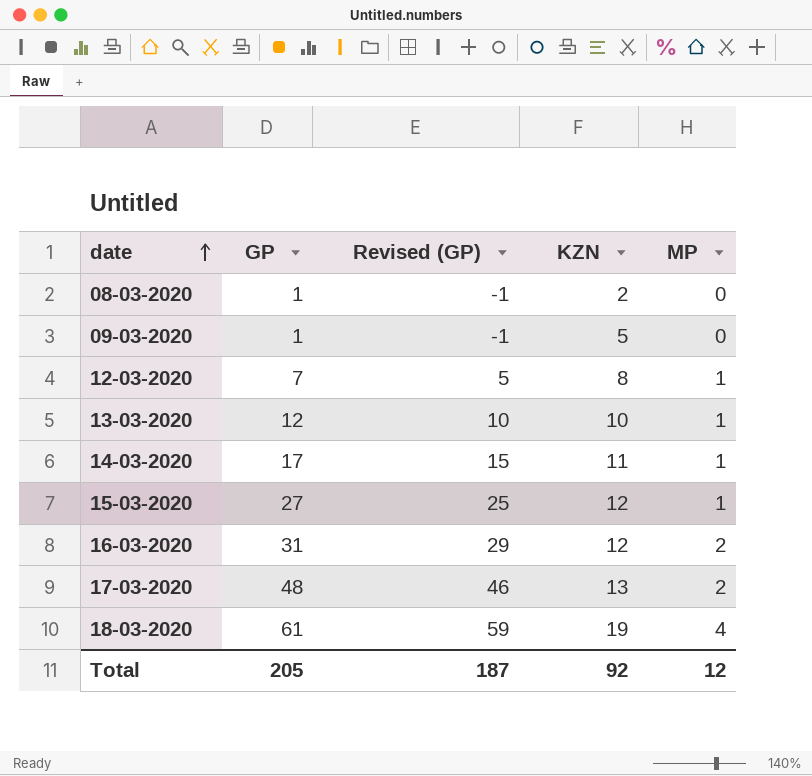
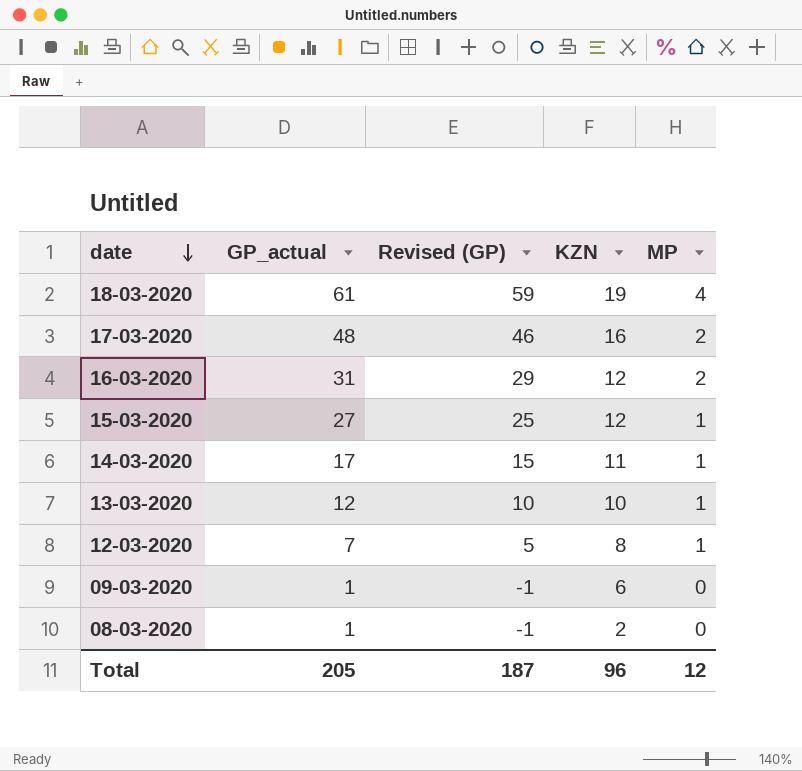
row order: date ascending -> date descending
column name: GP -> GP_actual
17-03-2020 | KZN: 13 -> 16
09-03-2020 | KZN: 5 -> 6
Total | KZN: 92 -> 96

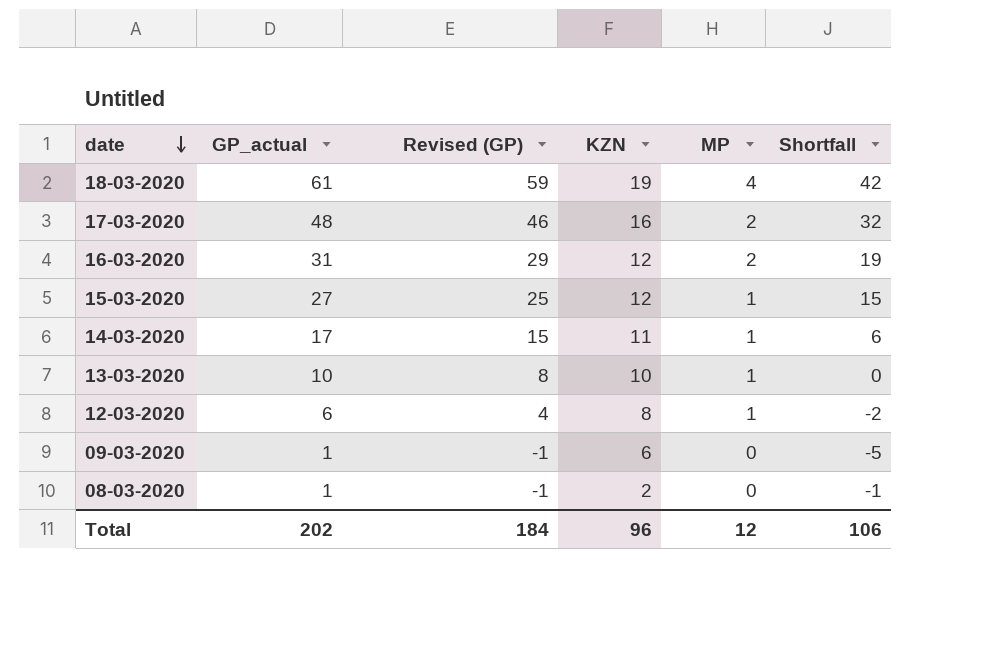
column Shortfall | formula: none -> [GP_actual] - [KZN]
13-03-2020 | GP_actual: 12 -> 10
13-03-2020 | Revised (GP): 10 -> 8
12-03-2020 | GP_actual: 7 -> 6
12-03-2020 | Revised (GP): 5 -> 4
Total | GP_actual: 205 -> 202
Total | Revised (GP): 187 -> 184

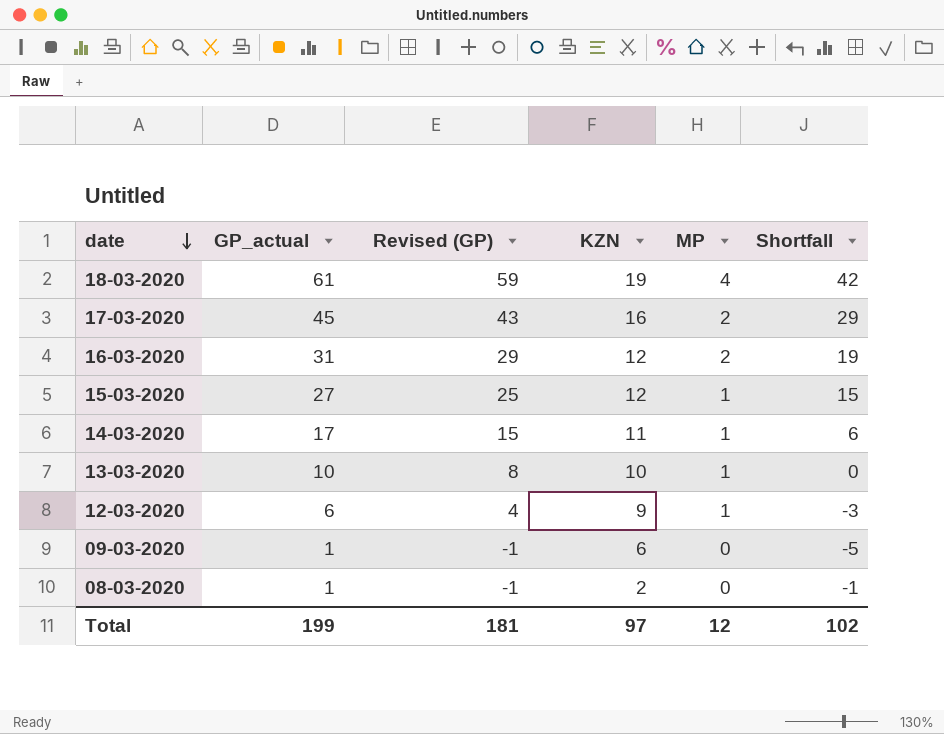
17-03-2020 | GP_actual: 48 -> 45
17-03-2020 | Revised (GP): 46 -> 43
17-03-2020 | Shortfall: 32 -> 29
12-03-2020 | KZN: 8 -> 9
12-03-2020 | Shortfall: -2 -> -3
Total | GP_actual: 202 -> 199
Total | Revised (GP): 184 -> 181
Total | KZN: 96 -> 97
Total | Shortfall: 106 -> 102

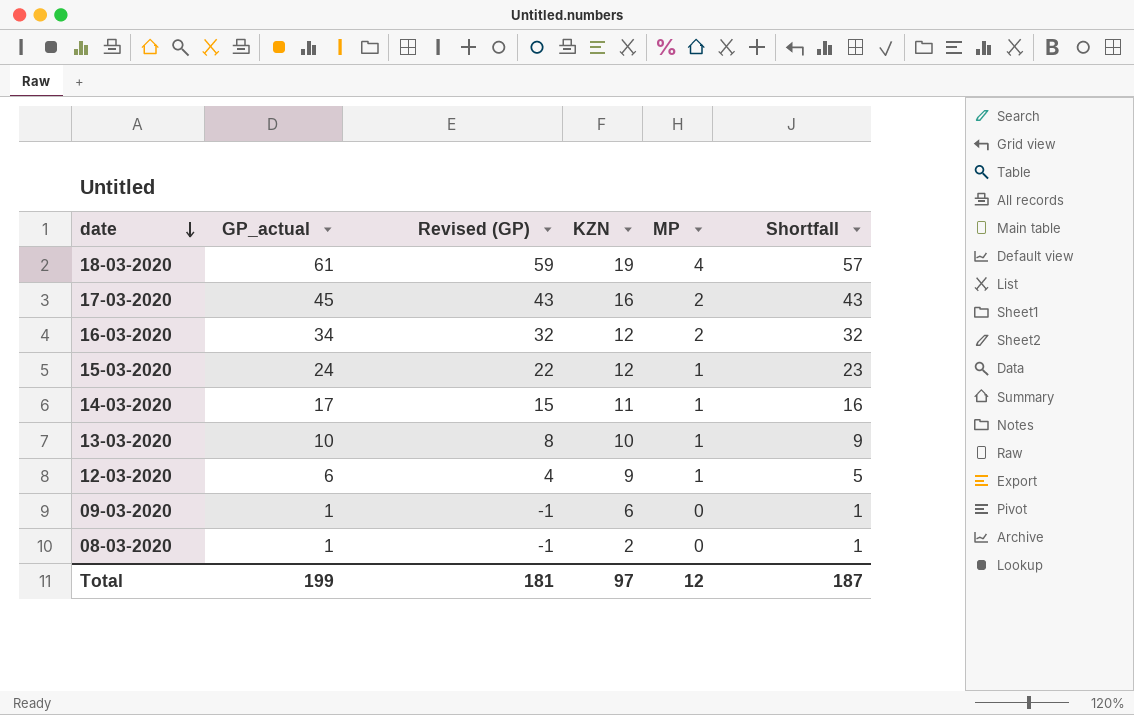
column Shortfall | formula: [GP_actual] - [KZN] -> [GP_actual] - [MP]
16-03-2020 | GP_actual: 31 -> 34
16-03-2020 | Revised (GP): 29 -> 32
15-03-2020 | GP_actual: 27 -> 24
15-03-2020 | Revised (GP): 25 -> 22
Total | Shortfall: 102 -> 187

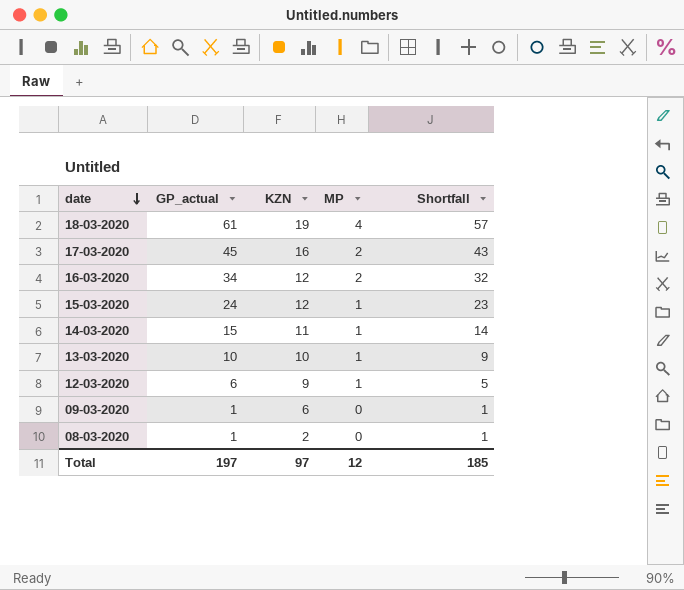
column Revised (GP) | formula: [GP_actual] - 2 -> none
14-03-2020 | GP_actual: 17 -> 15
14-03-2020 | Shortfall: 16 -> 14
Total | GP_actual: 199 -> 197
Total | Shortfall: 187 -> 185

